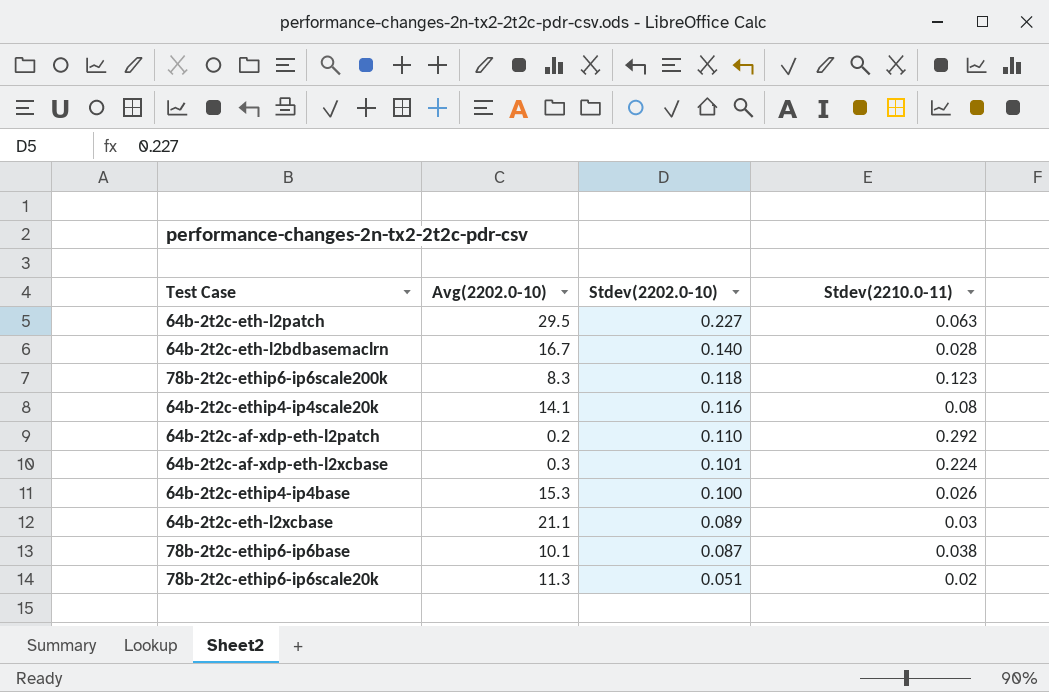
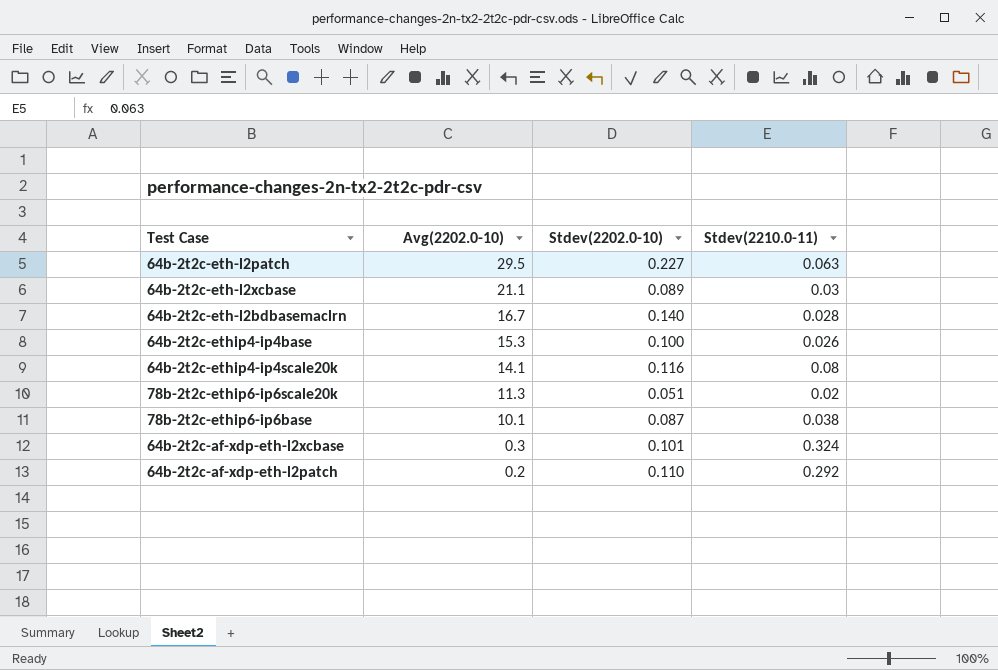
row order: Stdev(2202.0-10) descending -> Avg(2202.0-10) descending
row 78b-2t2c-ethip6-ip6scale200k: 8.3 | 0.118 | 0.123 -> none
64b-2t2c-af-xdp-eth-l2xcbase | Stdev(2210.0-11): 0.224 -> 0.324

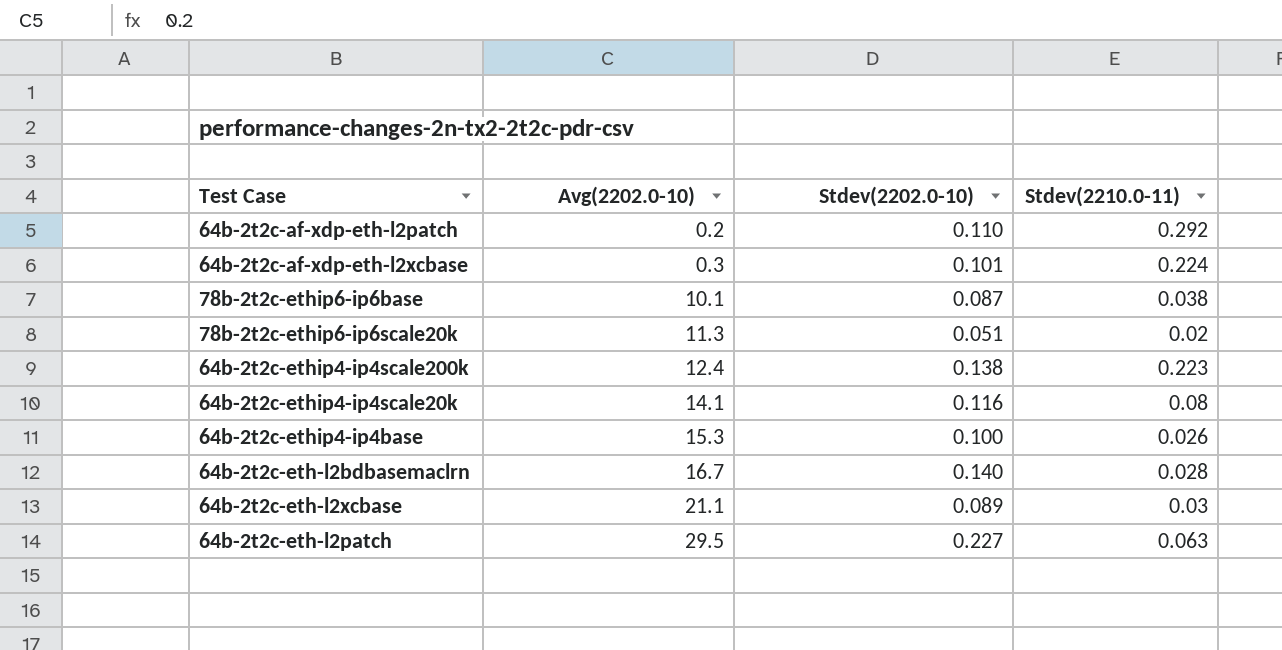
row order: Avg(2202.0-10) descending -> Avg(2202.0-10) ascending
64b-2t2c-af-xdp-eth-l2xcbase | Stdev(2210.0-11): 0.324 -> 0.224
row 64b-2t2c-ethip4-ip4scale200k: none -> 12.4 | 0.138 | 0.223

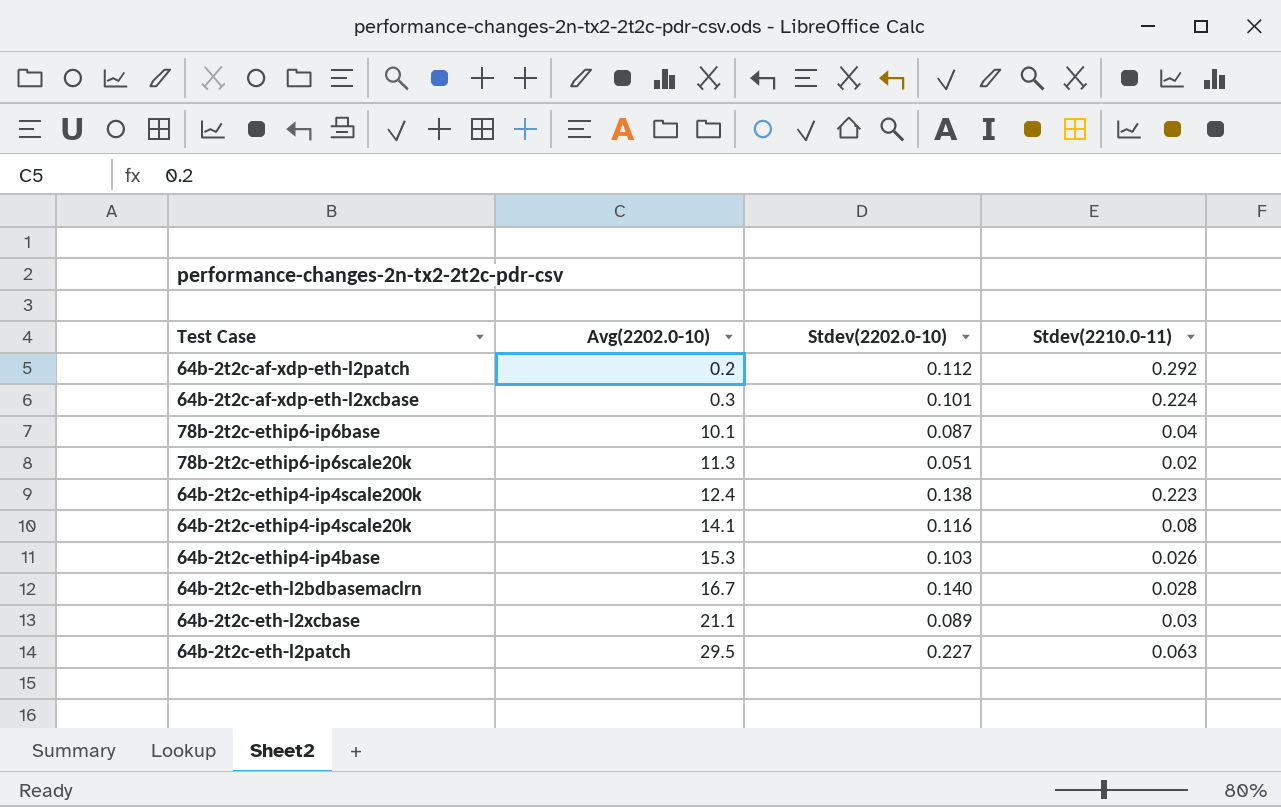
64b-2t2c-af-xdp-eth-l2patch | Stdev(2202.0-10): 0.110 -> 0.112
78b-2t2c-ethip6-ip6base | Stdev(2210.0-11): 0.038 -> 0.04
64b-2t2c-ethip4-ip4base | Stdev(2202.0-10): 0.100 -> 0.103

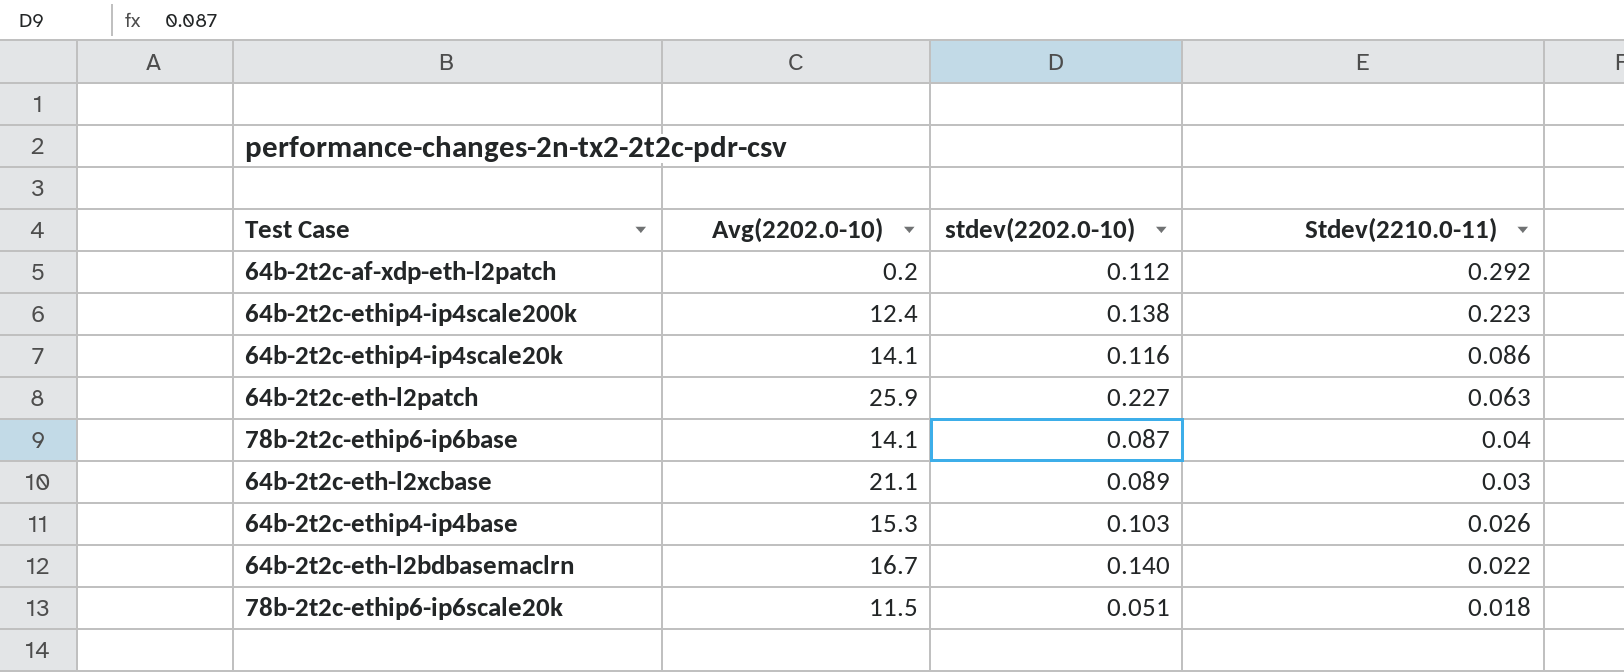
row order: Avg(2202.0-10) ascending -> Stdev(2210.0-11) descending
column name: Stdev(2202.0-10) -> stdev(2202.0-10)
row 64b-2t2c-af-xdp-eth-l2xcbase: 0.3 | 0.101 | 0.224 -> none
64b-2t2c-ethip4-ip4scale20k | Stdev(2210.0-11): 0.08 -> 0.086
64b-2t2c-eth-l2patch | Avg(2202.0-10): 29.5 -> 25.9
78b-2t2c-ethip6-ip6base | Avg(2202.0-10): 10.1 -> 14.1
64b-2t2c-eth-l2bdbasemaclrn | Stdev(2210.0-11): 0.028 -> 0.022
78b-2t2c-ethip6-ip6scale20k | Avg(2202.0-10): 11.3 -> 11.5
78b-2t2c-ethip6-ip6scale20k | Stdev(2210.0-11): 0.02 -> 0.018

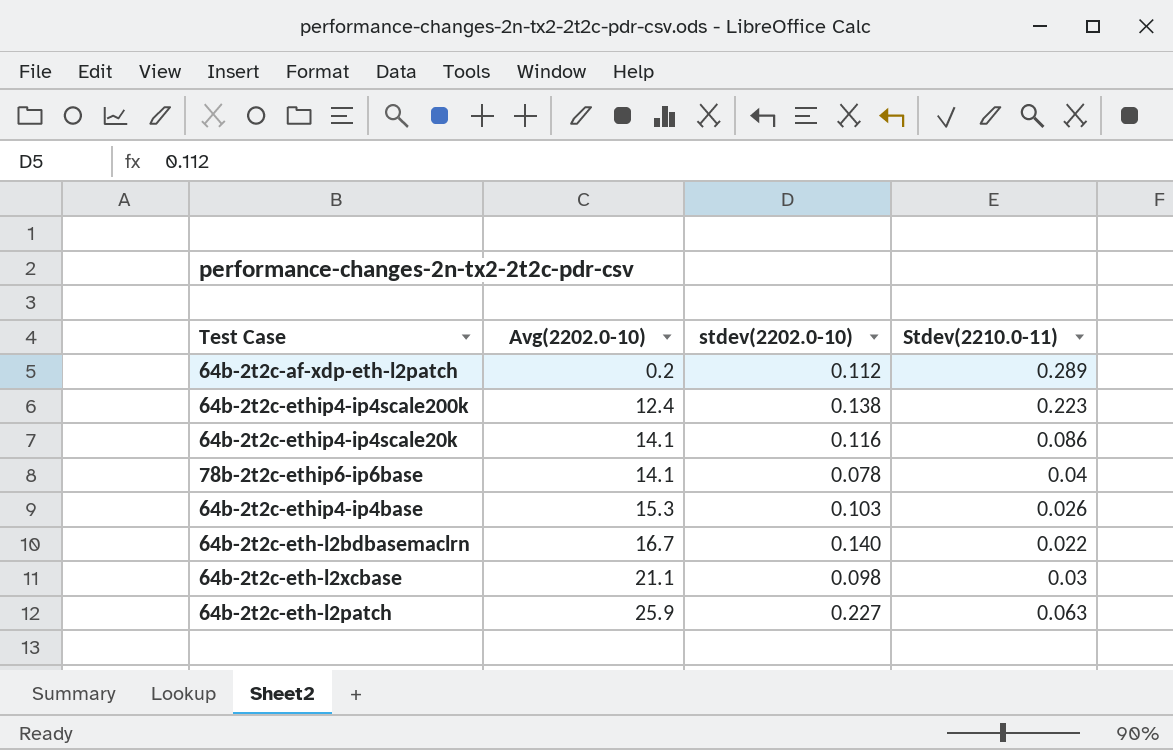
row order: Stdev(2210.0-11) descending -> Avg(2202.0-10) ascending
row 78b-2t2c-ethip6-ip6scale20k: 11.5 | 0.051 | 0.018 -> none
64b-2t2c-af-xdp-eth-l2patch | Stdev(2210.0-11): 0.292 -> 0.289
78b-2t2c-ethip6-ip6base | stdev(2202.0-10): 0.087 -> 0.078
64b-2t2c-eth-l2xcbase | stdev(2202.0-10): 0.089 -> 0.098

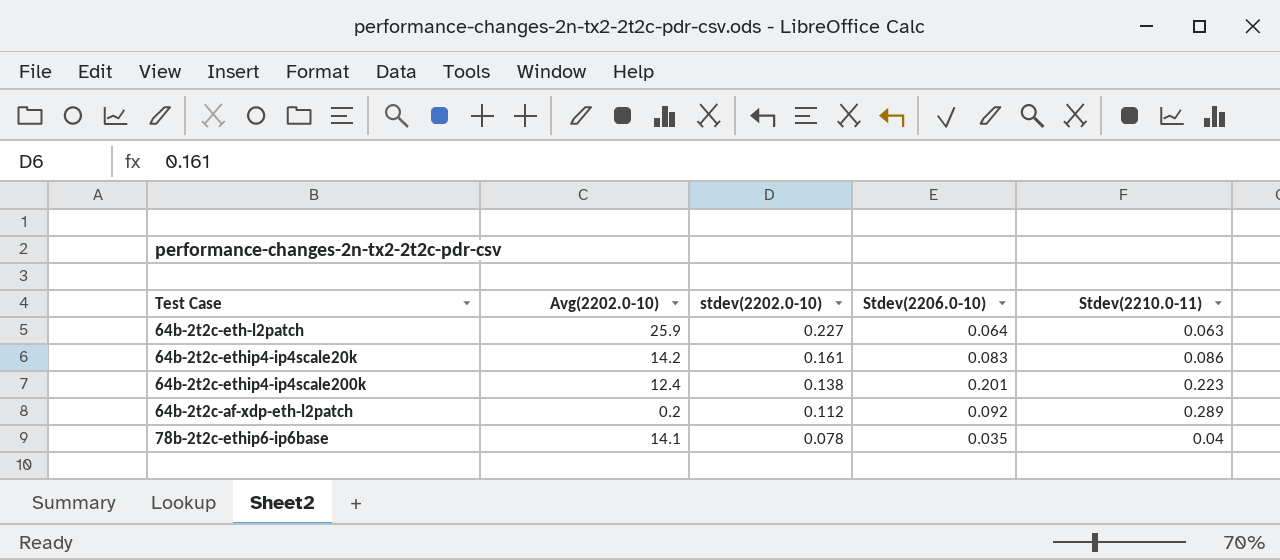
row order: Avg(2202.0-10) ascending -> stdev(2202.0-10) descending
column Stdev(2206.0-10) | position: none -> 4
row 64b-2t2c-ethip4-ip4base: 15.3 | 0.103 | 0.026 -> none
row 64b-2t2c-eth-l2bdbasemaclrn: 16.7 | 0.140 | 0.022 -> none
row 64b-2t2c-eth-l2xcbase: 21.1 | 0.098 | 0.03 -> none
64b-2t2c-ethip4-ip4scale20k | Avg(2202.0-10): 14.1 -> 14.2
64b-2t2c-ethip4-ip4scale20k | stdev(2202.0-10): 0.116 -> 0.161

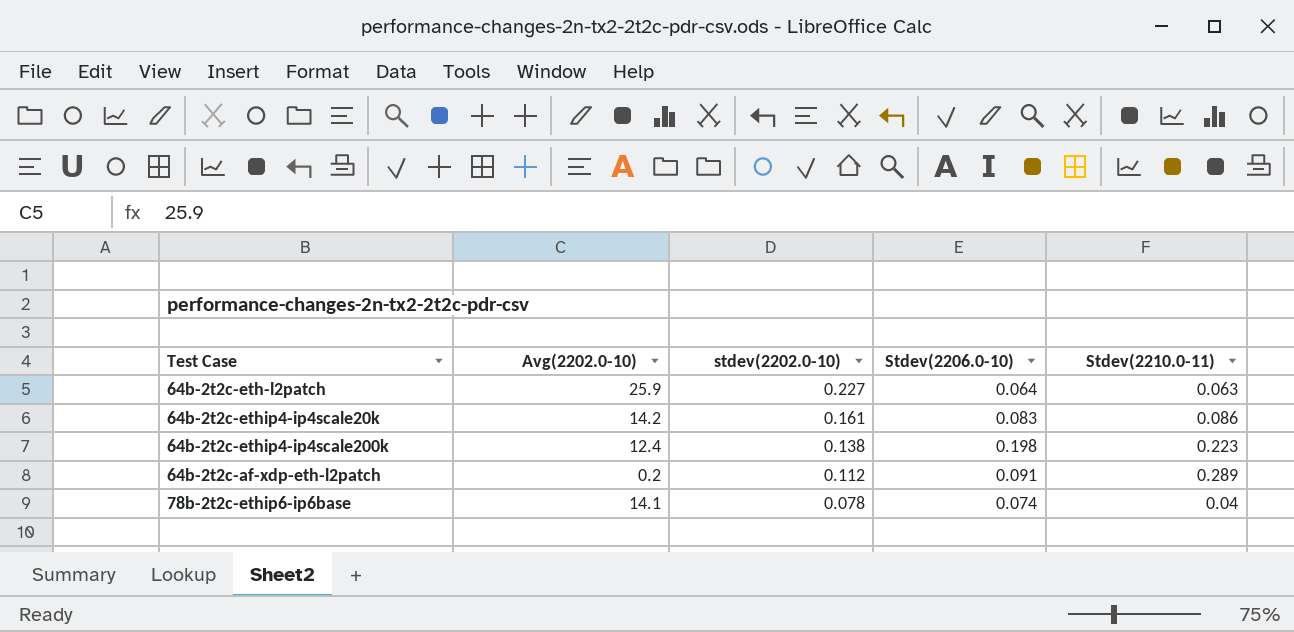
64b-2t2c-ethip4-ip4scale200k | Stdev(2206.0-10): 0.201 -> 0.198
64b-2t2c-af-xdp-eth-l2patch | Stdev(2206.0-10): 0.092 -> 0.091
78b-2t2c-ethip6-ip6base | Stdev(2206.0-10): 0.035 -> 0.074

